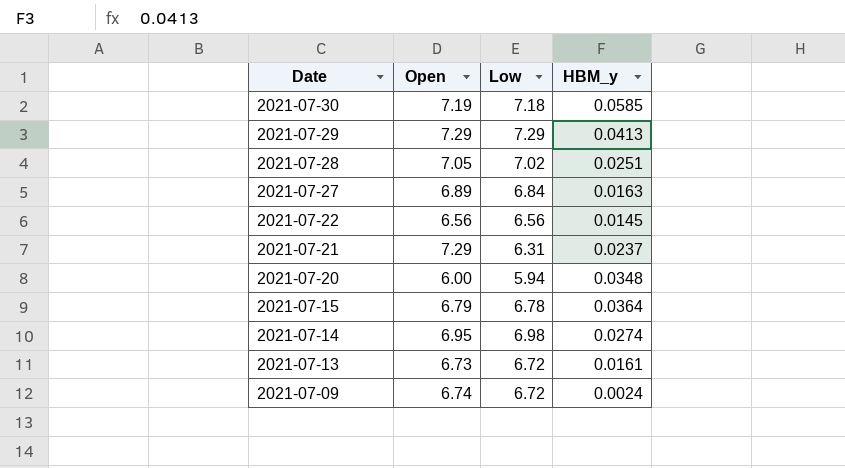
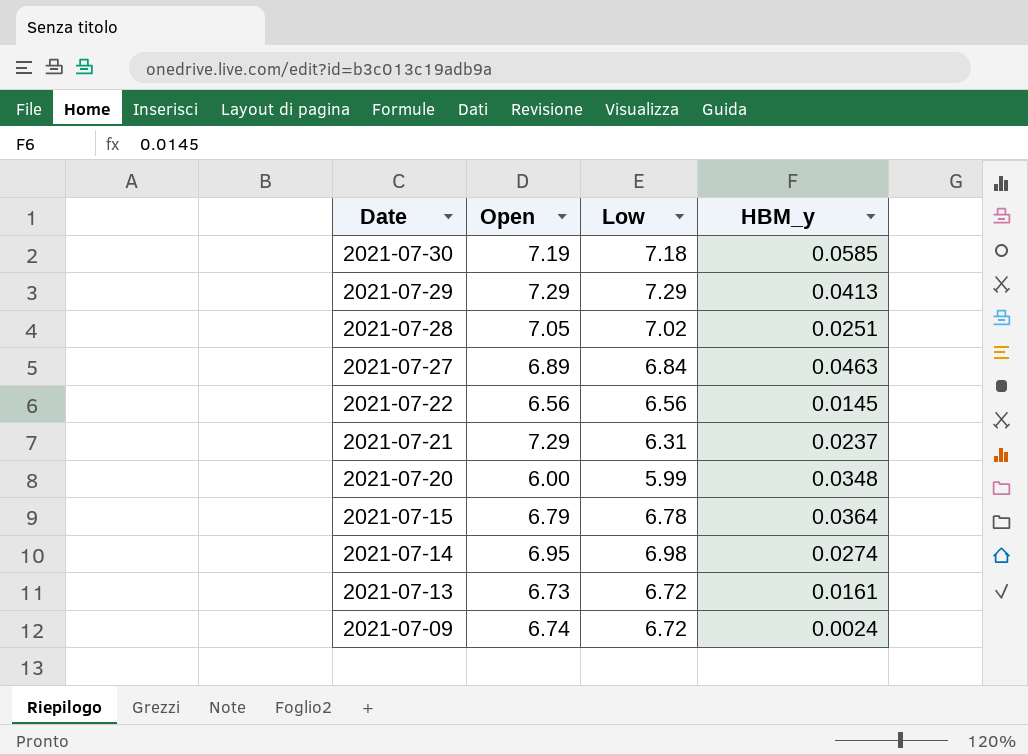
2021-07-27 | HBM_y: 0.0163 -> 0.0463
2021-07-20 | Low: 5.94 -> 5.99

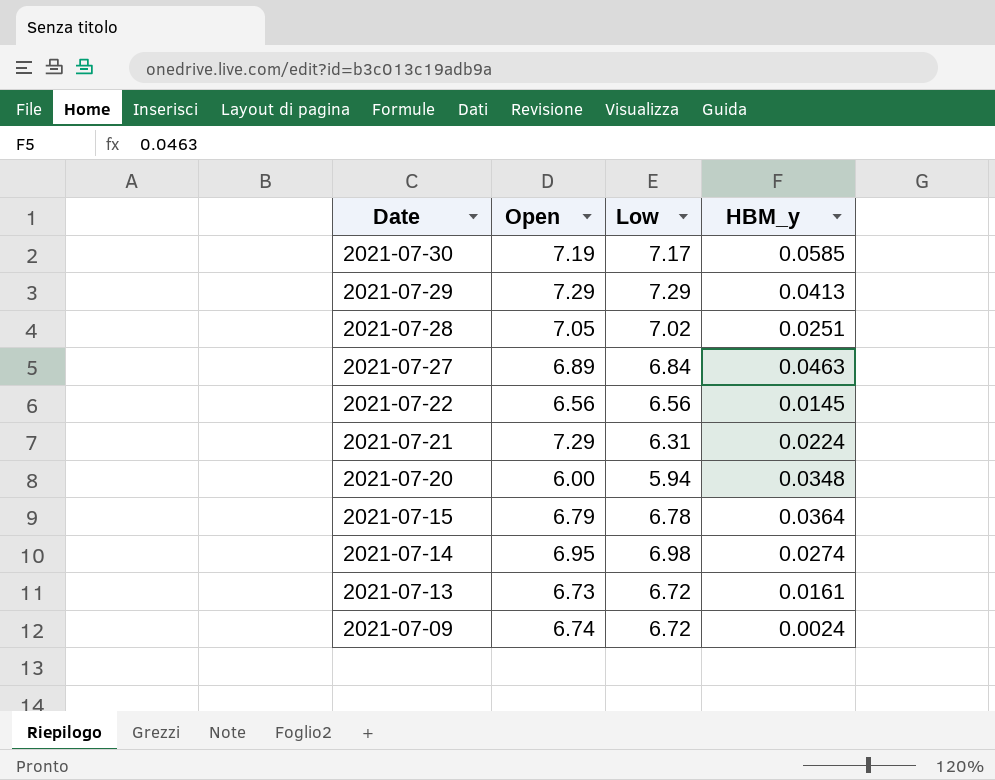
2021-07-30 | Low: 7.18 -> 7.17
2021-07-21 | HBM_y: 0.0237 -> 0.0224
2021-07-20 | Low: 5.99 -> 5.94

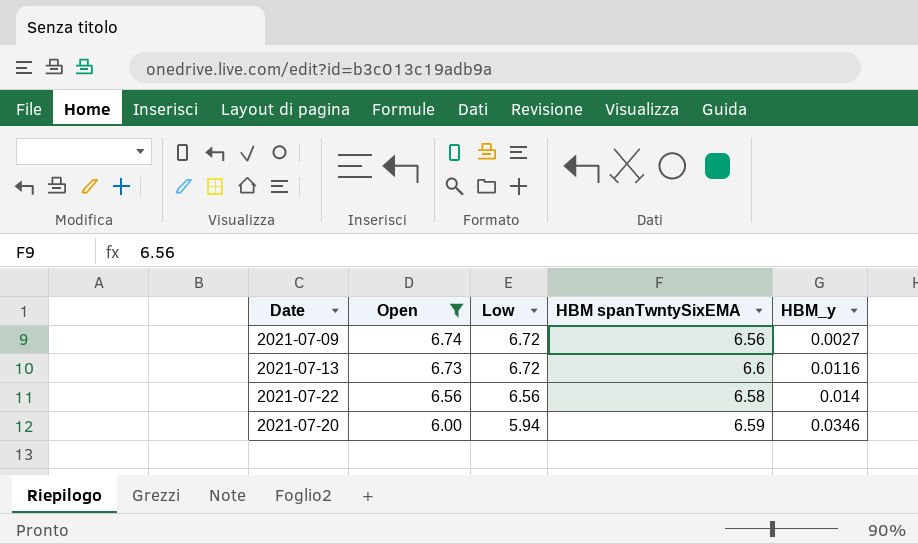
filter: none -> Open <= 6.74
row order: Date descending -> Open descending
column HBM spanTwntySixEMA | position: none -> 4
2021-07-09 | HBM_y: 0.0024 -> 0.0027
2021-07-13 | HBM_y: 0.0161 -> 0.0116
2021-07-22 | HBM_y: 0.0145 -> 0.014
2021-07-20 | HBM_y: 0.0348 -> 0.0346

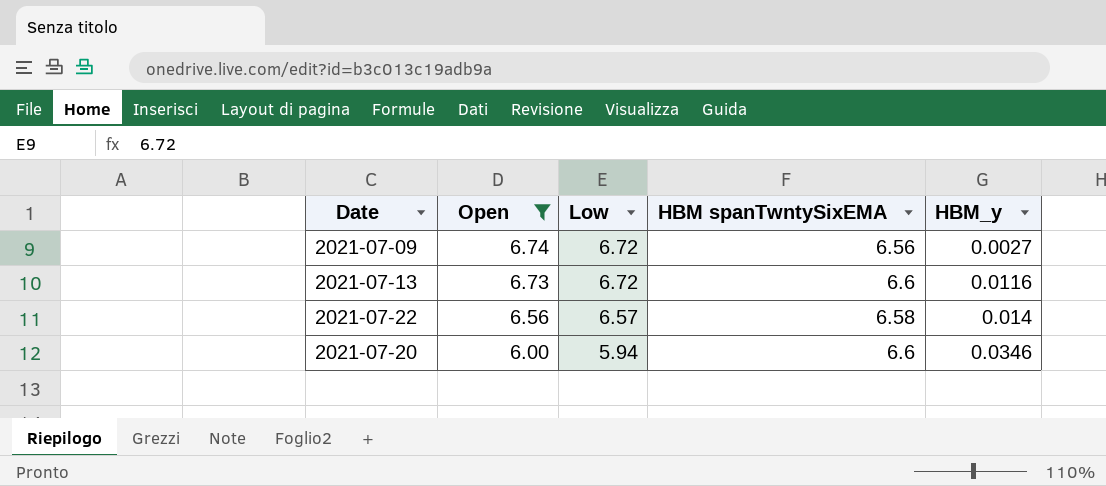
2021-07-22 | Low: 6.56 -> 6.57
2021-07-20 | HBM spanTwntySixEMA: 6.59 -> 6.6

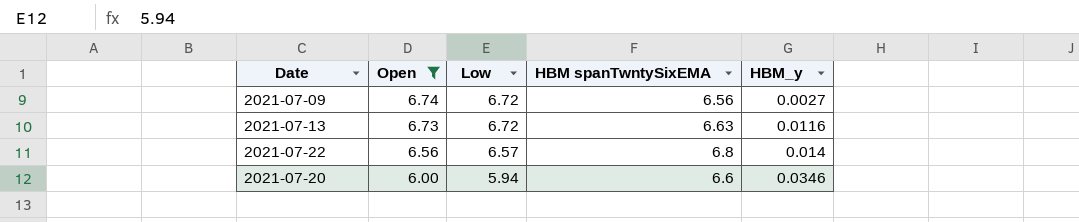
2021-07-13 | HBM spanTwntySixEMA: 6.6 -> 6.63
2021-07-22 | HBM spanTwntySixEMA: 6.58 -> 6.8

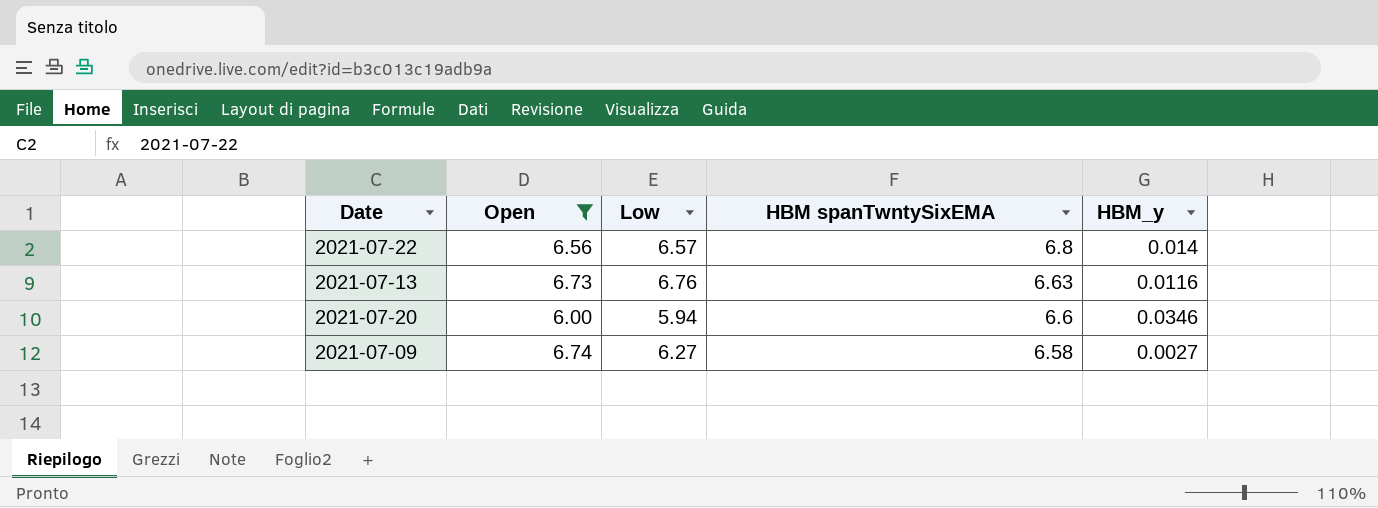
row order: Open descending -> HBM spanTwntySixEMA descending
2021-07-13 | Low: 6.72 -> 6.76
2021-07-09 | Low: 6.72 -> 6.27
2021-07-09 | HBM spanTwntySixEMA: 6.56 -> 6.58

